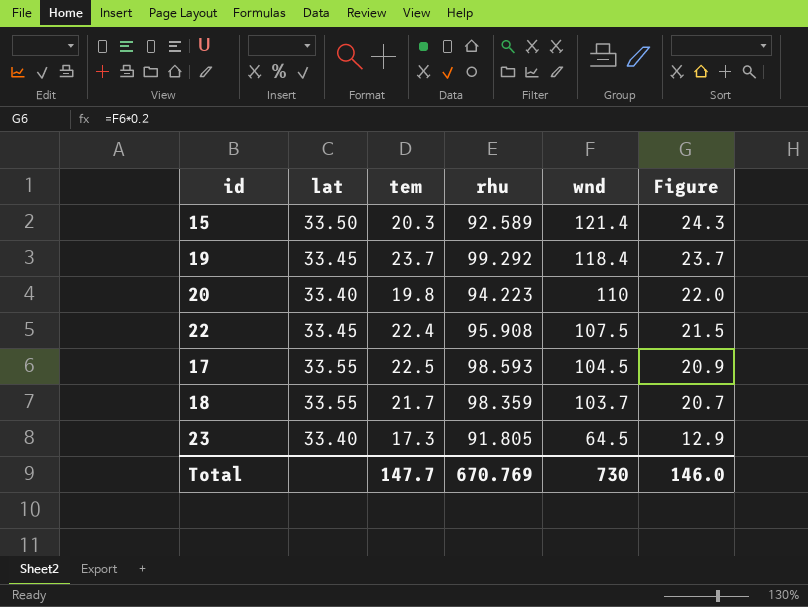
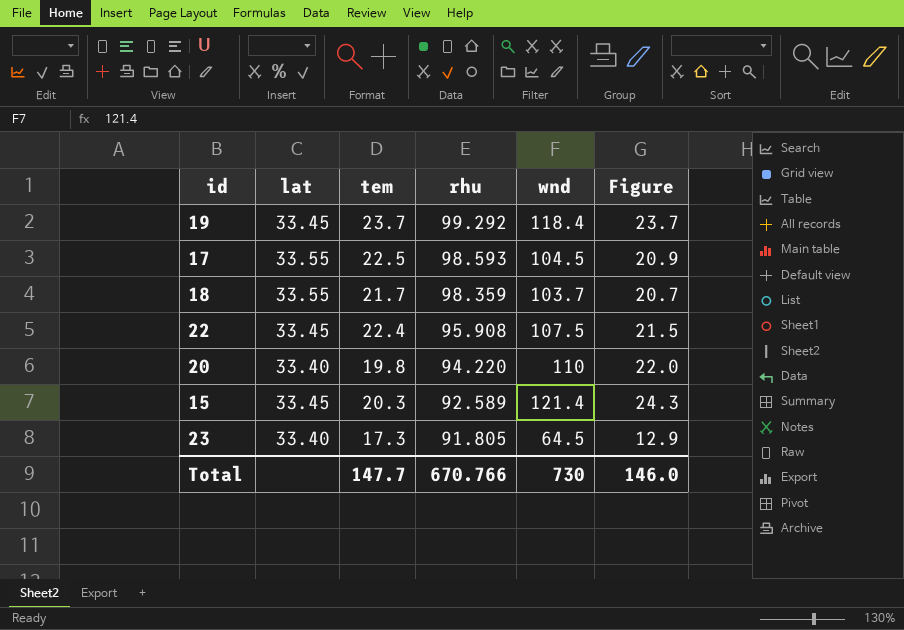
row order: wnd descending -> rhu descending
20 | rhu: 94.223 -> 94.220
15 | lat: 33.50 -> 33.45
Total | rhu: 670.769 -> 670.766

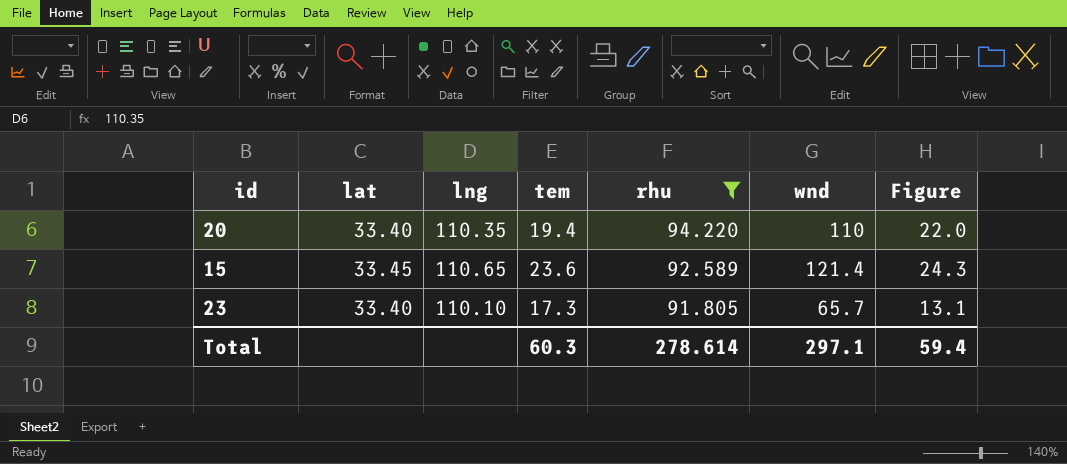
filter: none -> rhu <= 94.220
column lng | position: none -> 3
20 | tem: 19.8 -> 19.4
15 | tem: 20.3 -> 23.6
23 | wnd: 64.5 -> 65.7
23 | Figure: 12.9 -> 13.1
Total | tem: 147.7 -> 60.3
Total | rhu: 670.766 -> 278.614
Total | wnd: 730 -> 297.1
Total | Figure: 146.0 -> 59.4

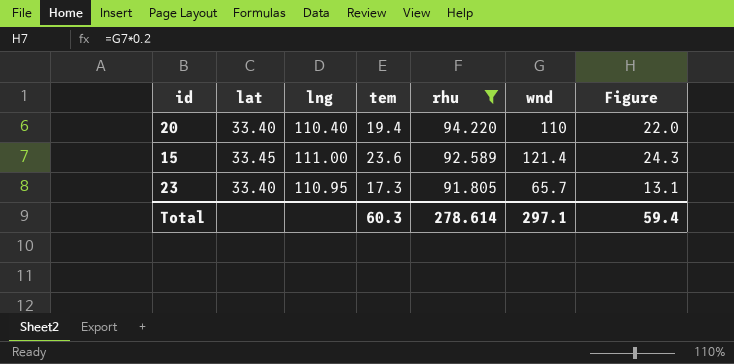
20 | lng: 110.35 -> 110.40
15 | lng: 110.65 -> 111.00
23 | lng: 110.10 -> 110.95

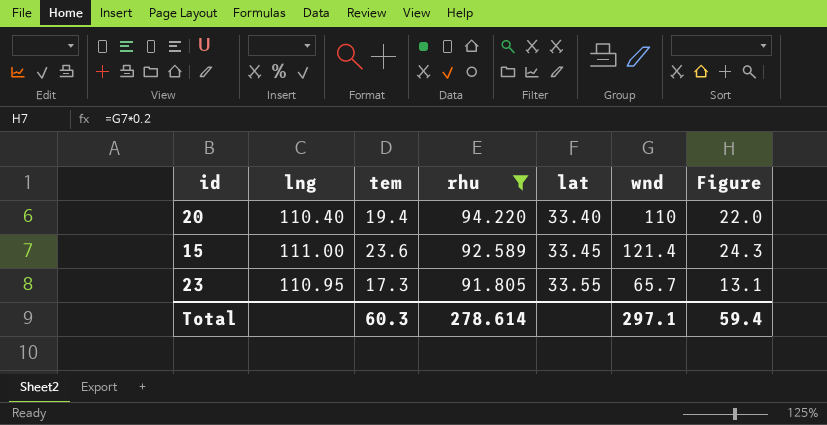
column lat | position: 2 -> 5
23 | lat: 33.40 -> 33.55

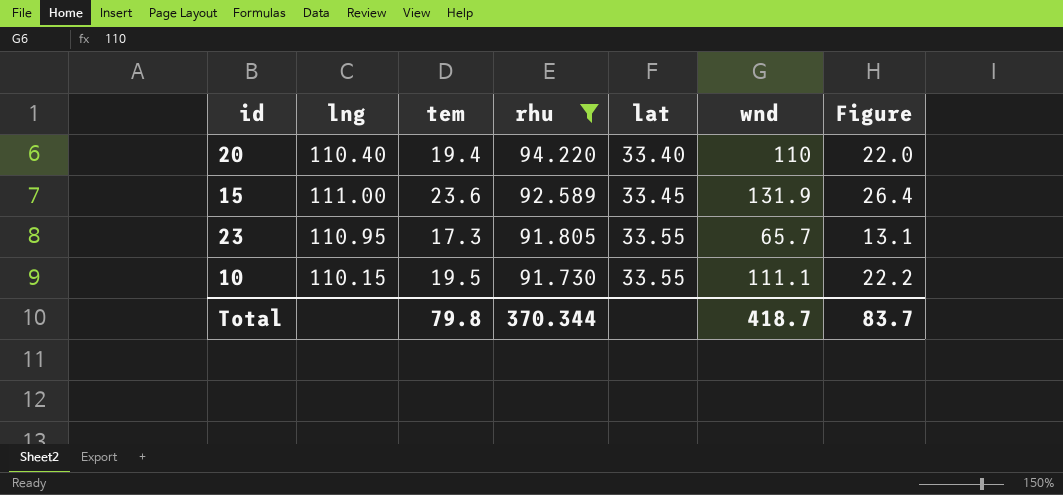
15 | wnd: 121.4 -> 131.9
15 | Figure: 24.3 -> 26.4
row 10: none -> 110.15 | 19.5 | 91.730 | 33.55 | 111.1 | 22.2
Total | tem: 60.3 -> 79.8
Total | rhu: 278.614 -> 370.344
Total | wnd: 297.1 -> 418.7
Total | Figure: 59.4 -> 83.7

